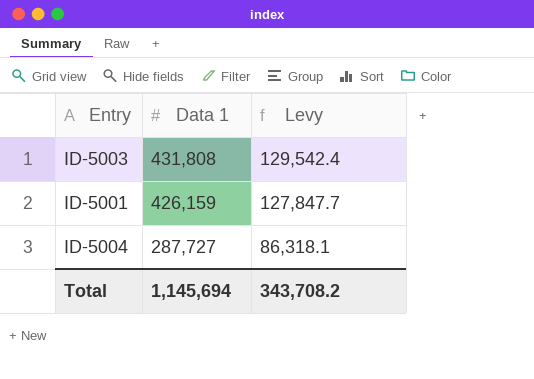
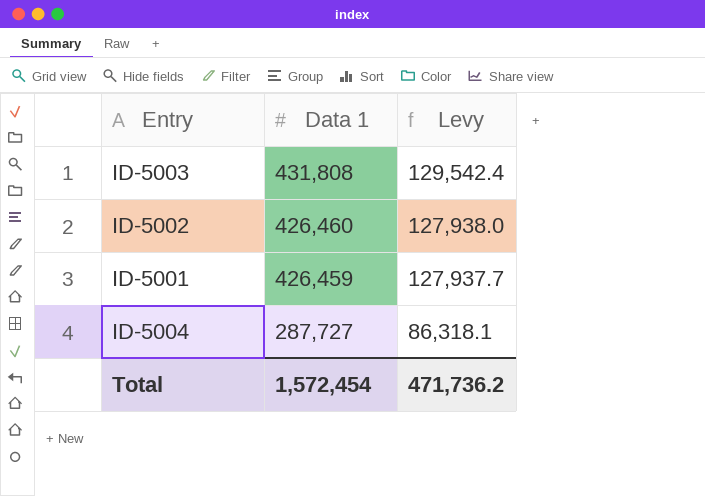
row ID-5002: none -> 426,460 | 127,938.0
ID-5001 | Data 1: 426,159 -> 426,459
ID-5001 | Levy: 127,847.7 -> 127,937.7
Total | Data 1: 1,145,694 -> 1,572,454
Total | Levy: 343,708.2 -> 471,736.2

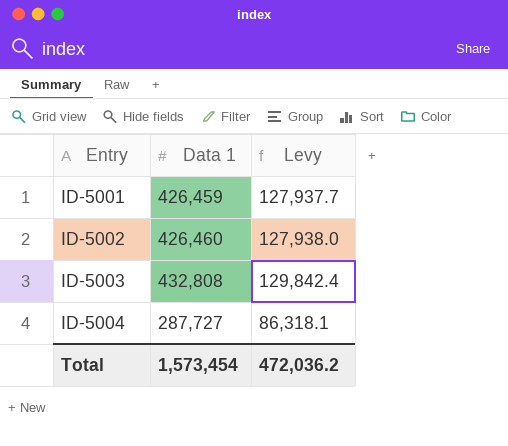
row order: Data 1 descending -> Entry ascending
ID-5003 | Data 1: 431,808 -> 432,808
ID-5003 | Levy: 129,542.4 -> 129,842.4
Total | Data 1: 1,572,454 -> 1,573,454
Total | Levy: 471,736.2 -> 472,036.2

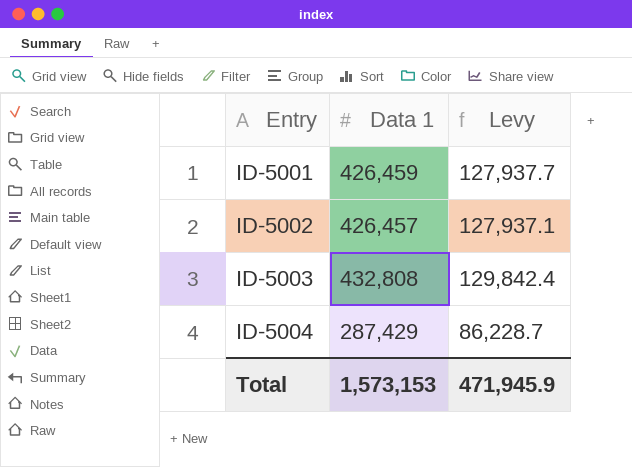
ID-5002 | Data 1: 426,460 -> 426,457
ID-5002 | Levy: 127,938.0 -> 127,937.1
ID-5004 | Data 1: 287,727 -> 287,429
ID-5004 | Levy: 86,318.1 -> 86,228.7
Total | Data 1: 1,573,454 -> 1,573,153
Total | Levy: 472,036.2 -> 471,945.9

